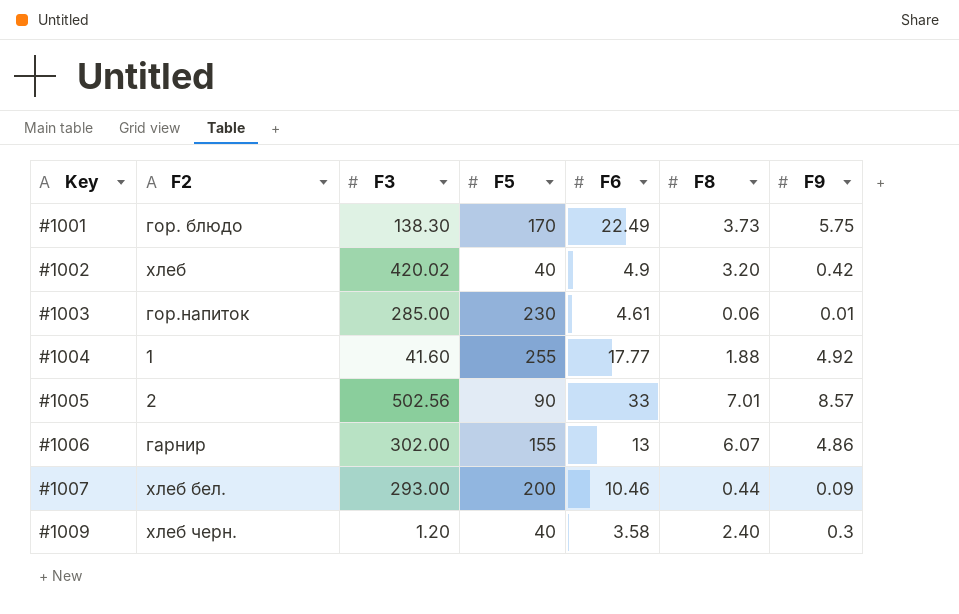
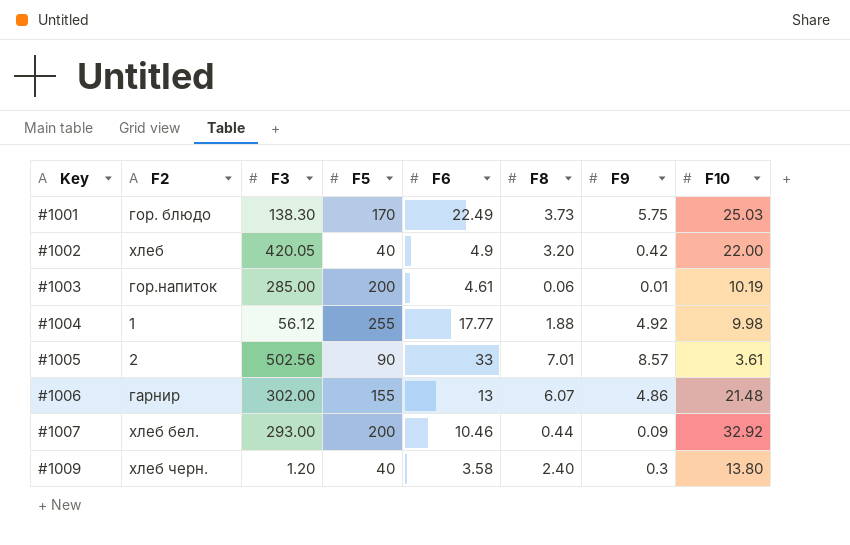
column F10 | position: none -> 8
#1002 | F3: 420.02 -> 420.05
#1003 | F5: 230 -> 200
#1004 | F3: 41.60 -> 56.12

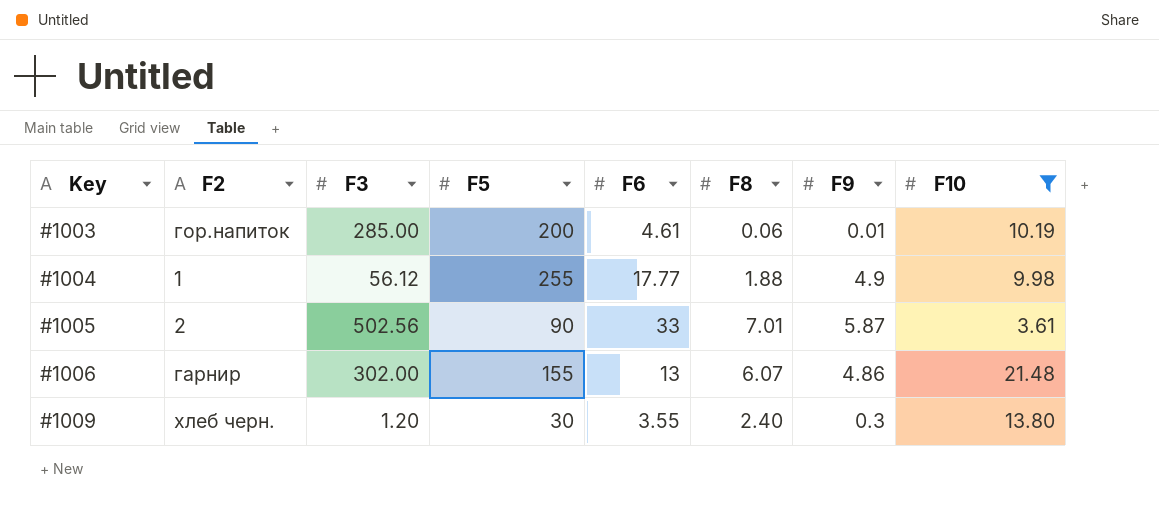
filter: none -> F10 <= 21.48
#1004 | F9: 4.92 -> 4.9
#1005 | F9: 8.57 -> 5.87
#1009 | F5: 40 -> 30
#1009 | F6: 3.58 -> 3.55

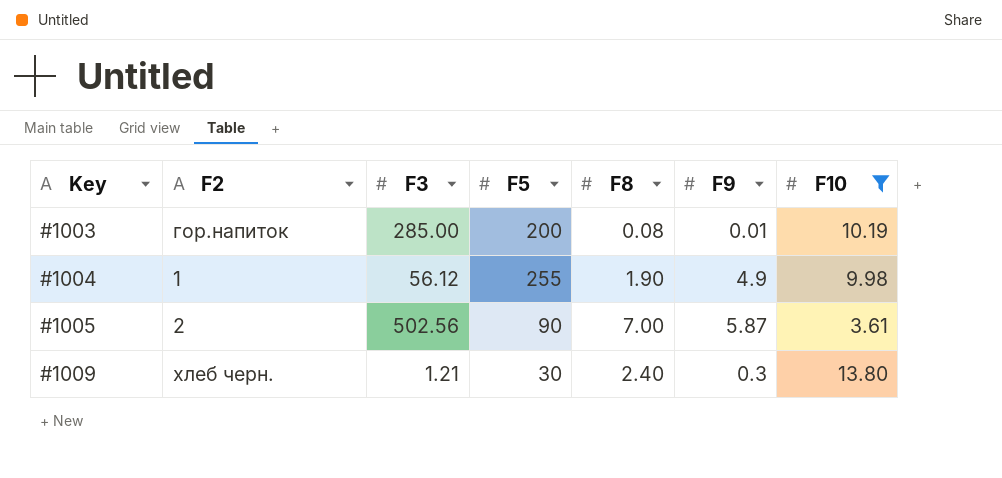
column F6 | position: 5 -> none
row #1006: гарнир | 302.00 | 155 | 13 | 6.07 | 4.86 | 21.48 -> none
#1003 | F8: 0.06 -> 0.08
#1004 | F8: 1.88 -> 1.90
#1005 | F8: 7.01 -> 7.00
#1009 | F3: 1.20 -> 1.21

